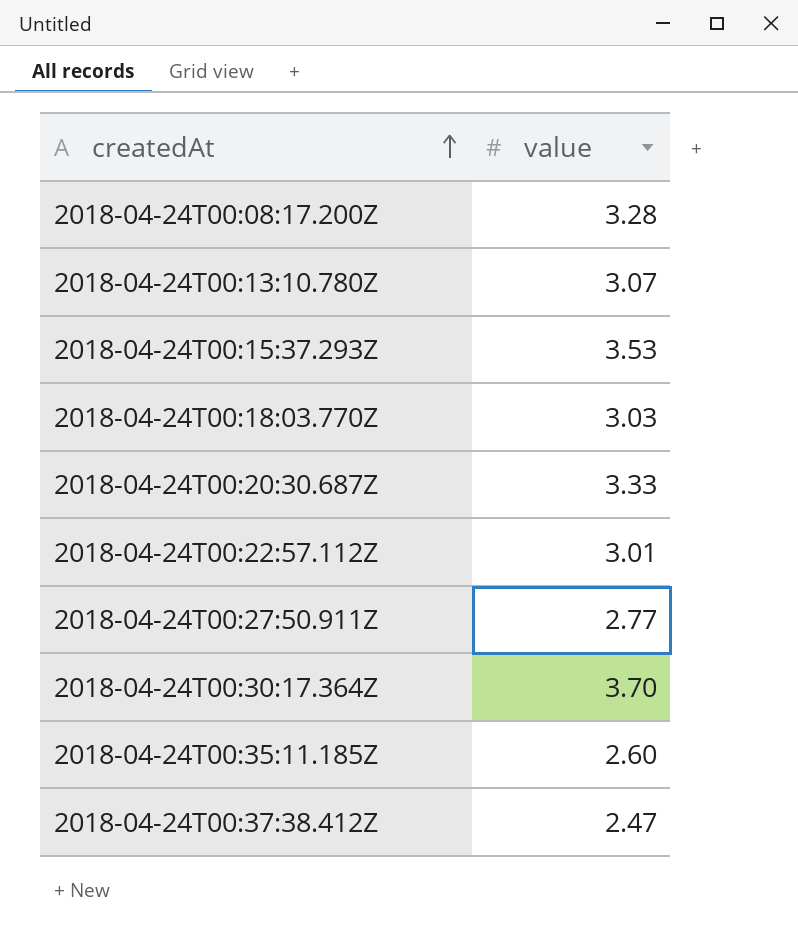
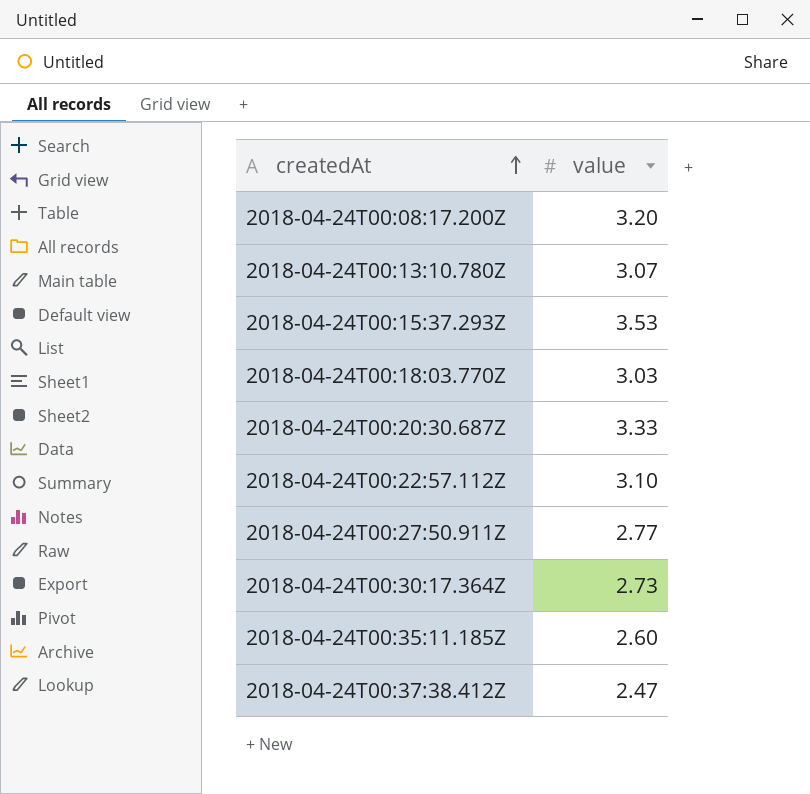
2018-04-24T00:08:17.200Z | value: 3.28 -> 3.20
2018-04-24T00:22:57.112Z | value: 3.01 -> 3.10
2018-04-24T00:30:17.364Z | value: 3.70 -> 2.73

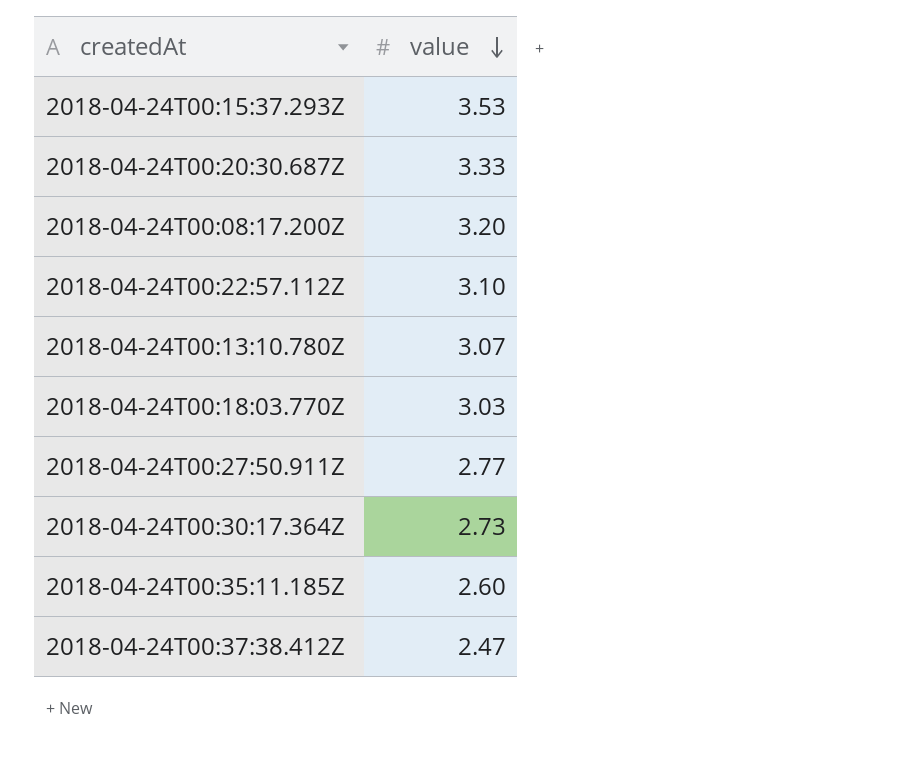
row order: createdAt ascending -> value descending

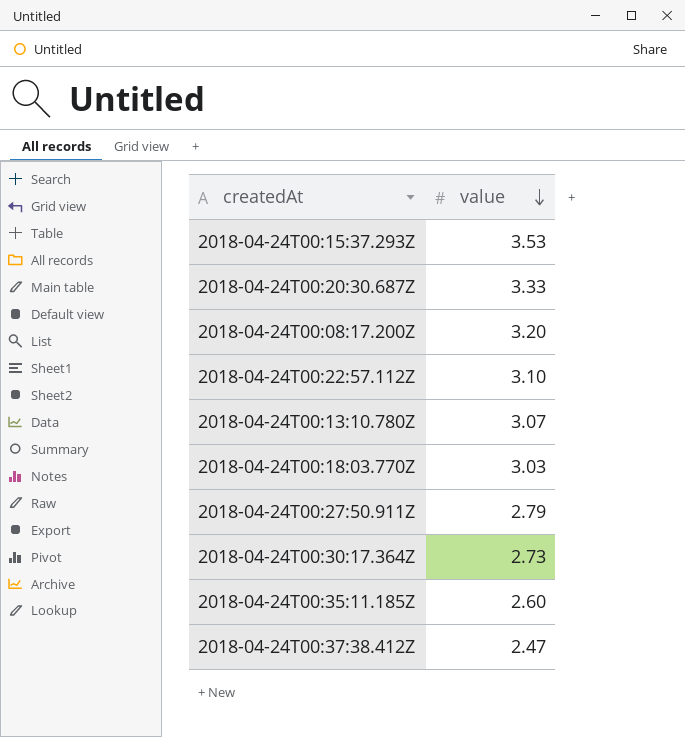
2018-04-24T00:27:50.911Z | value: 2.77 -> 2.79

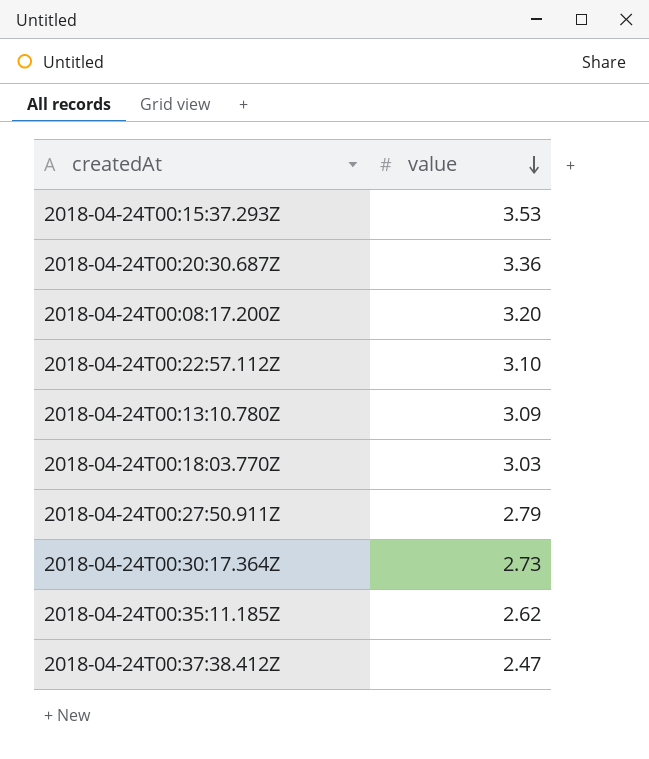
2018-04-24T00:20:30.687Z | value: 3.33 -> 3.36
2018-04-24T00:13:10.780Z | value: 3.07 -> 3.09
2018-04-24T00:35:11.185Z | value: 2.60 -> 2.62

